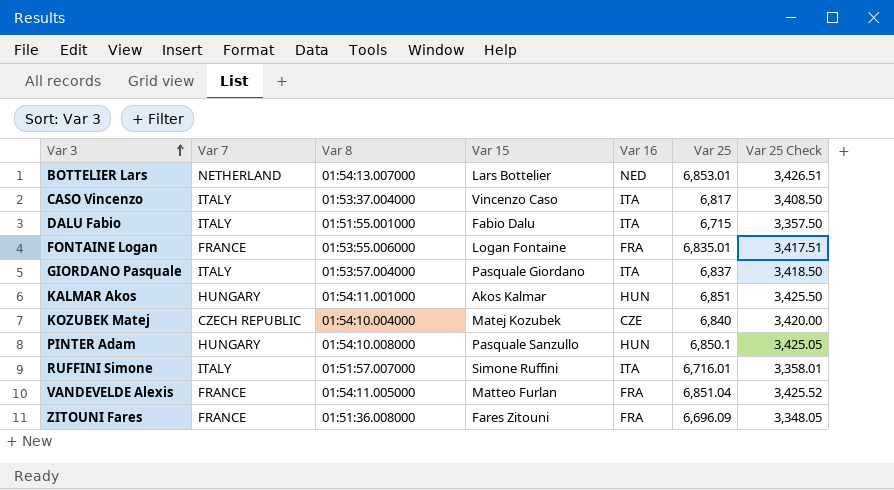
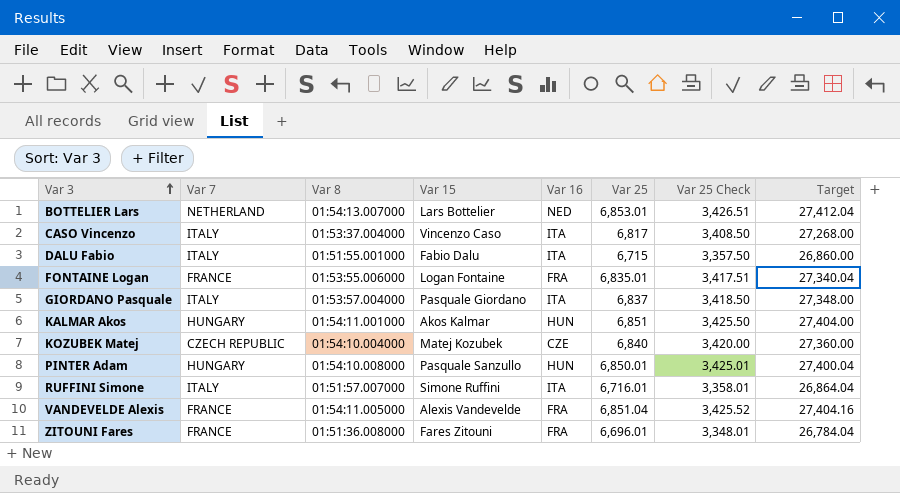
column Target | formula: none -> [Var 25] * 4
PINTER Adam | Var 25: 6,850.1 -> 6,850.01
PINTER Adam | Var 25 Check: 3,425.05 -> 3,425.01
VANDEVELDE Alexis | Var 15: Matteo Furlan -> Alexis Vandevelde
ZITOUNI Fares | Var 25: 6,696.09 -> 6,696.01
ZITOUNI Fares | Var 25 Check: 3,348.05 -> 3,348.01

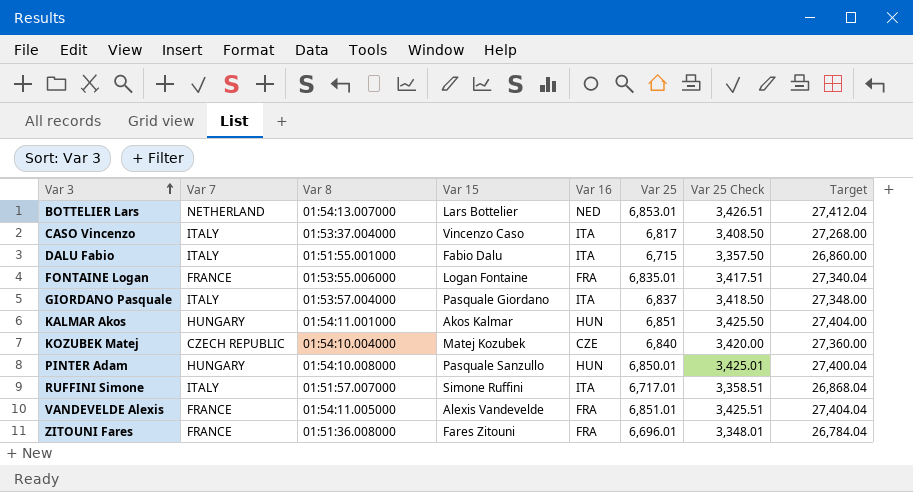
RUFFINI Simone | Var 25: 6,716.01 -> 6,717.01
RUFFINI Simone | Var 25 Check: 3,358.01 -> 3,358.51
RUFFINI Simone | Target: 26,864.04 -> 26,868.04
VANDEVELDE Alexis | Var 25: 6,851.04 -> 6,851.01
VANDEVELDE Alexis | Var 25 Check: 3,425.52 -> 3,425.51
VANDEVELDE Alexis | Target: 27,404.16 -> 27,404.04

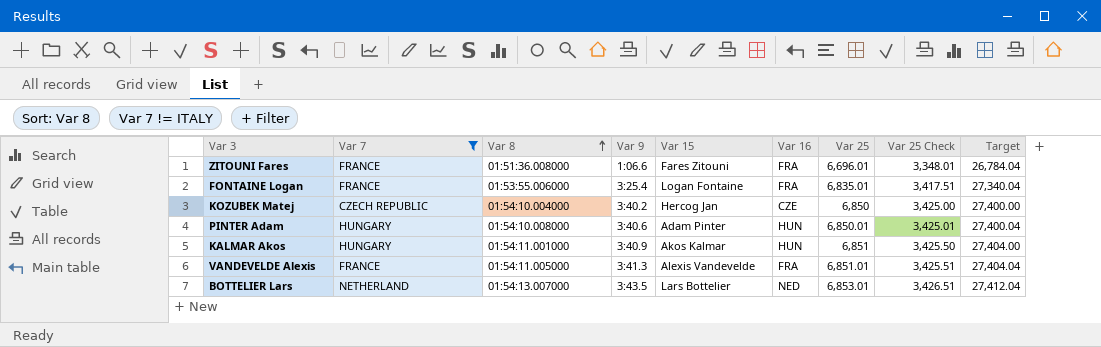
filter: none -> Var 7 != ITALY
row order: Var 3 ascending -> Var 8 ascending
column Var 9 | position: none -> 4
KOZUBEK Matej | Var 15: Matej Kozubek -> Hercog Jan
KOZUBEK Matej | Var 25: 6,840 -> 6,850
KOZUBEK Matej | Var 25 Check: 3,420.00 -> 3,425.00
KOZUBEK Matej | Target: 27,360.00 -> 27,400.00
PINTER Adam | Var 15: Pasquale Sanzullo -> Adam Pinter

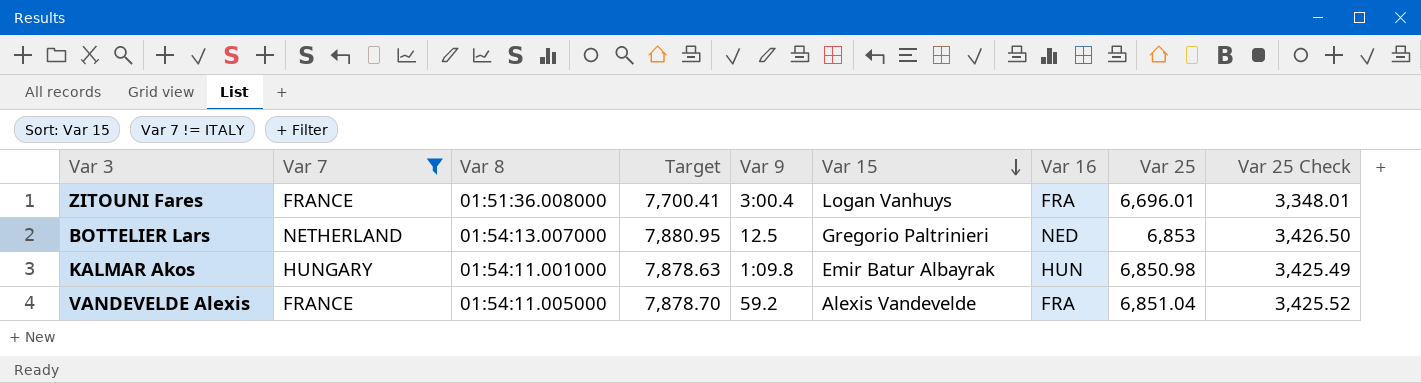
row order: Var 8 ascending -> Var 15 descending
column Target | formula: [Var 25] * 4 -> [Var 25] * 1.15
column Target | position: 9 -> 4
row FONTAINE Logan: FRANCE | 01:53:55.006000 | 3:25.4 | Logan Fontaine | FRA | 6,835.01 | 3,417.51 | 27,340.04 -> none
row KOZUBEK Matej: CZECH REPUBLIC | 01:54:10.004000 | 3:40.2 | Hercog Jan | CZE | 6,850 | 3,425.00 | 27,400.00 -> none
row PINTER Adam: HUNGARY | 01:54:10.008000 | 3:40.6 | Adam Pinter | HUN | 6,850.01 | 3,425.01 | 27,400.04 -> none
ZITOUNI Fares | Var 9: 1:06.6 -> 3:00.4
ZITOUNI Fares | Var 15: Fares Zitouni -> Logan Vanhuys
BOTTELIER Lars | Var 9: 3:43.5 -> 12.5
BOTTELIER Lars | Var 15: Lars Bottelier -> Gregorio Paltrinieri
BOTTELIER Lars | Var 25: 6,853.01 -> 6,853
BOTTELIER Lars | Var 25 Check: 3,426.51 -> 3,426.50
KALMAR Akos | Var 9: 3:40.9 -> 1:09.8
KALMAR Akos | Var 15: Akos Kalmar -> Emir Batur Albayrak
KALMAR Akos | Var 25: 6,851 -> 6,850.98
KALMAR Akos | Var 25 Check: 3,425.50 -> 3,425.49
VANDEVELDE Alexis | Var 9: 3:41.3 -> 59.2
VANDEVELDE Alexis | Var 25: 6,851.01 -> 6,851.04
VANDEVELDE Alexis | Var 25 Check: 3,425.51 -> 3,425.52

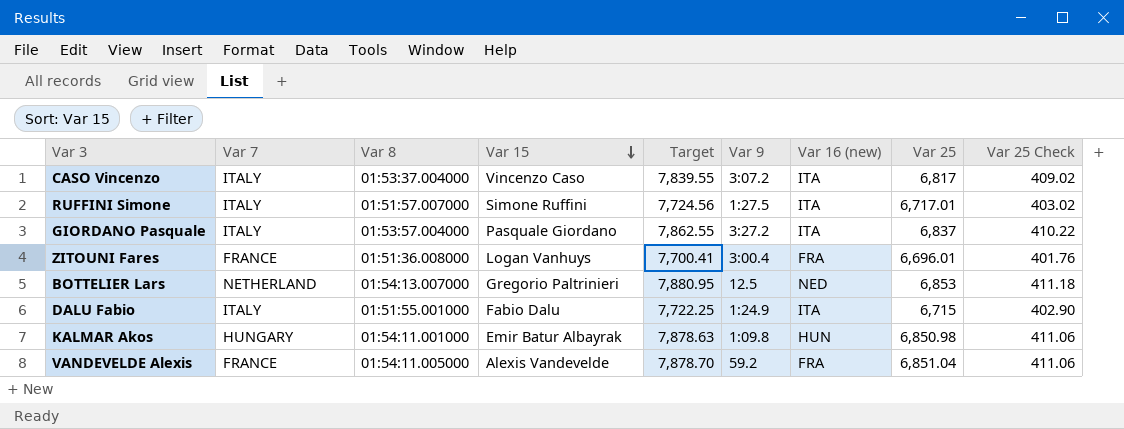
filter: Var 7 != ITALY -> none
column Var 15 | position: 6 -> 4
column name: Var 16 -> Var 16 (new)
column Var 25 Check | formula: [Var 25] * 0.5 -> [Var 25] * 0.06

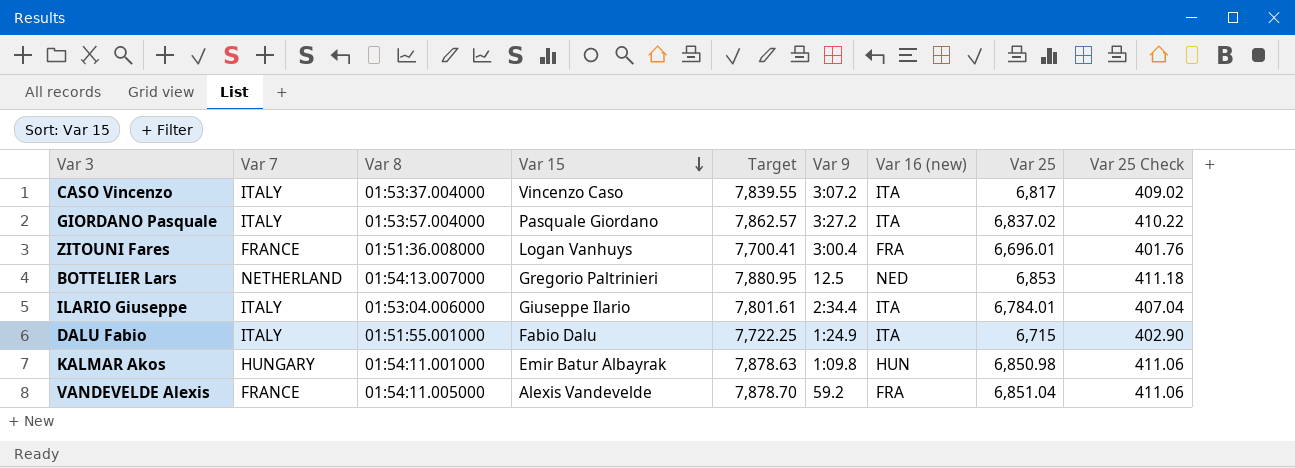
row RUFFINI Simone: ITALY | 01:51:57.007000 | Simone Ruffini | 7,724.56 | 1:27.5 | ITA | 6,717.01 | 403.02 -> none
GIORDANO Pasquale | Target: 7,862.55 -> 7,862.57
GIORDANO Pasquale | Var 25: 6,837 -> 6,837.02
row ILARIO Giuseppe: none -> ITALY | 01:53:04.006000 | Giuseppe Ilario | 7,801.61 | 2:34.4 | ITA | 6,784.01 | 407.04

